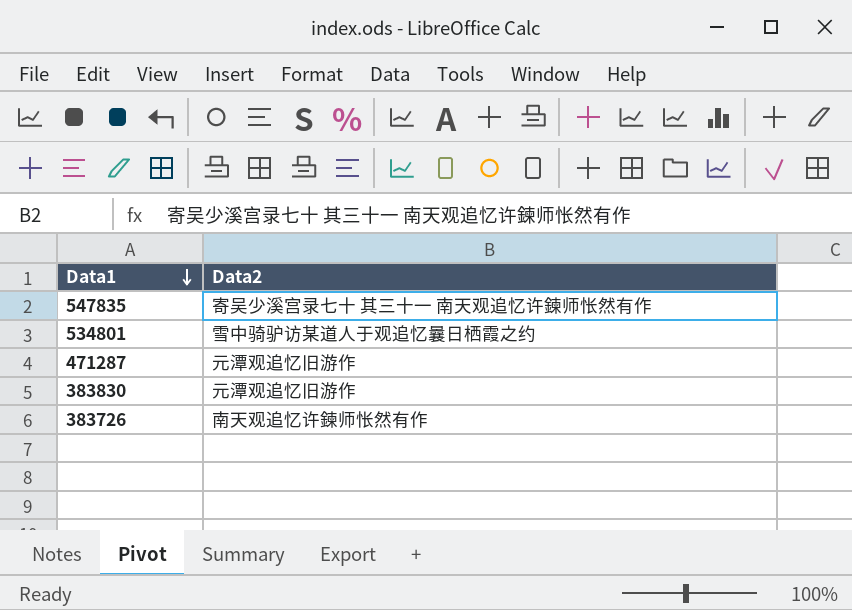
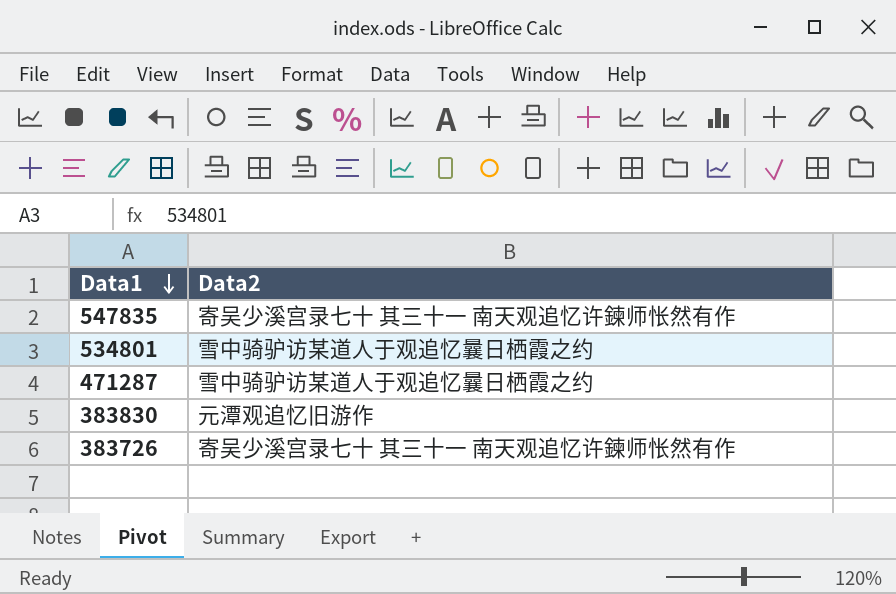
471287 | Data2: 元潭观追忆旧游作 -> 雪中骑驴访某道人于观追忆曩日栖霞之约
383726 | Data2: 南天观追忆许鍊师怅然有作 -> 寄吴少溪宫录七十 其三十一 南天观追忆许鍊师怅然有作

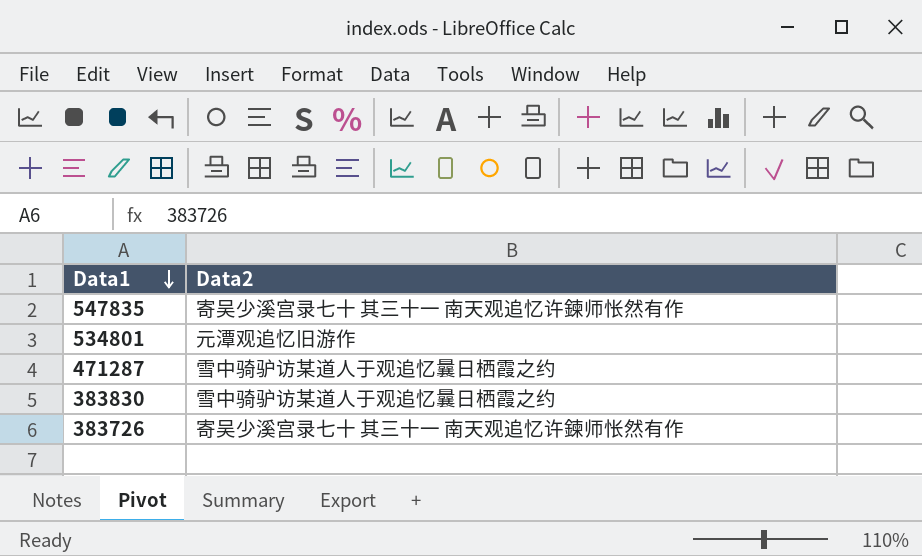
534801 | Data2: 雪中骑驴访某道人于观追忆曩日栖霞之约 -> 元潭观追忆旧游作
383830 | Data2: 元潭观追忆旧游作 -> 雪中骑驴访某道人于观追忆曩日栖霞之约

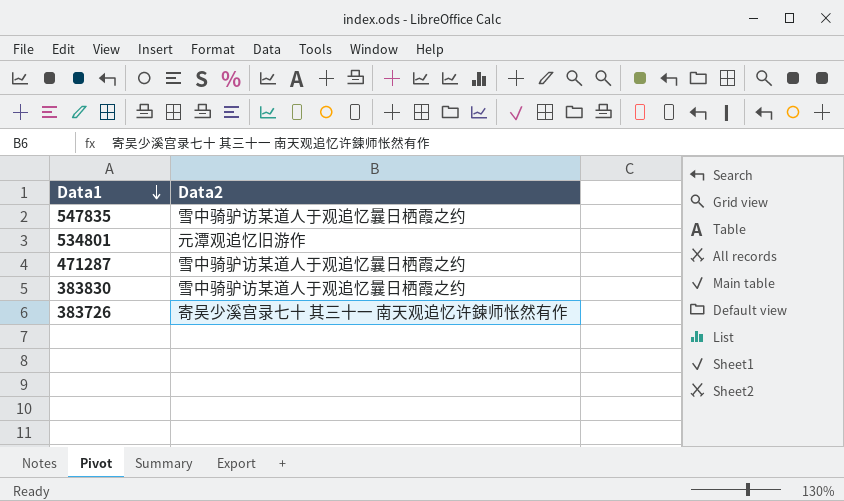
547835 | Data2: 寄吴少溪宫录七十 其三十一 南天观追忆许鍊师怅然有作 -> 雪中骑驴访某道人于观追忆曩日栖霞之约

